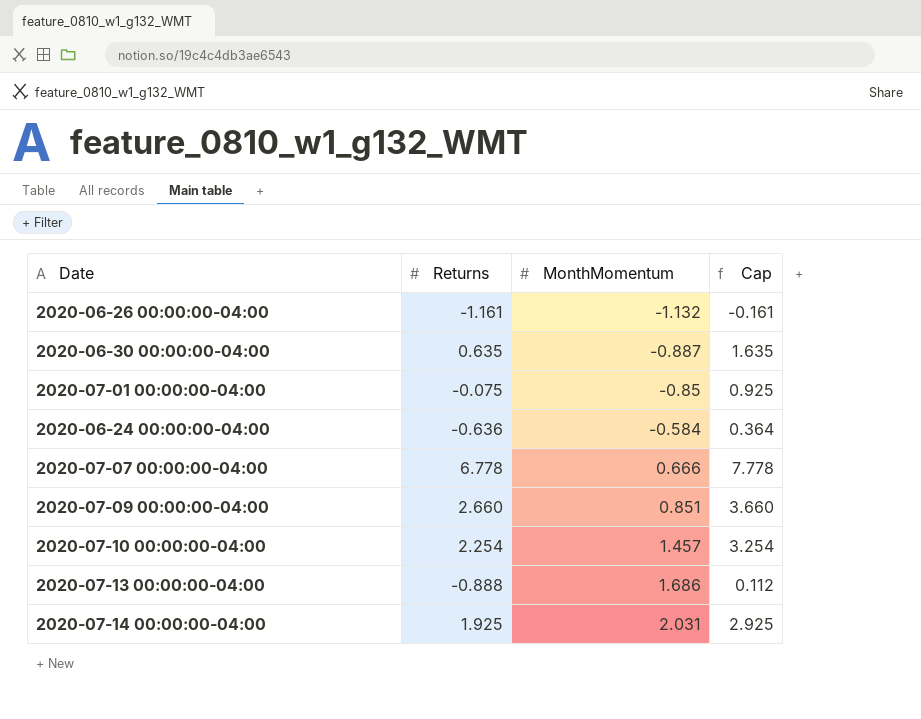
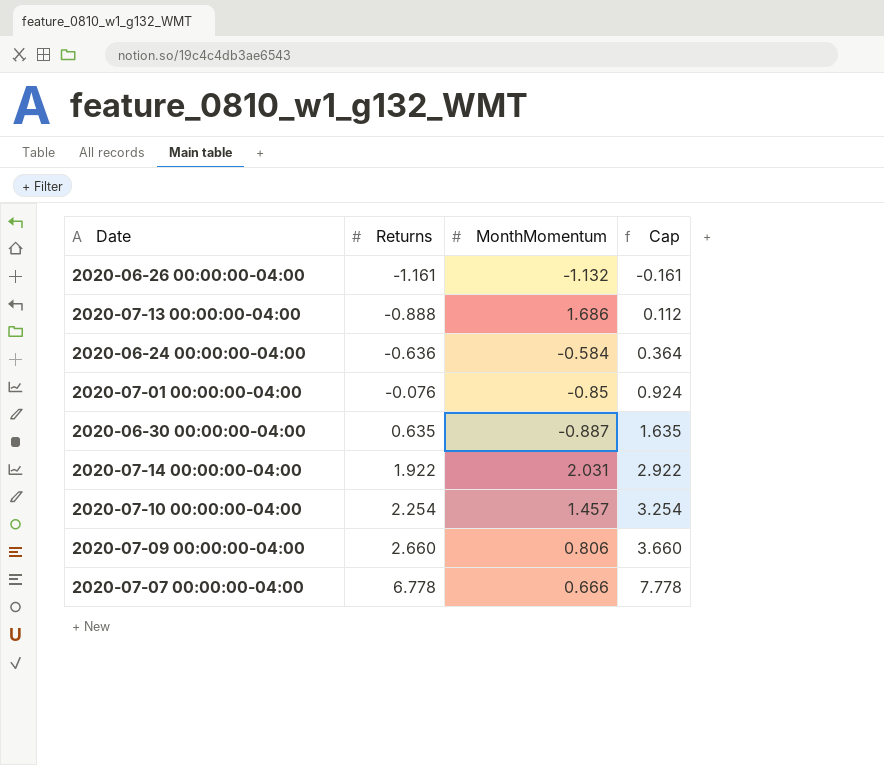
row order: MonthMomentum ascending -> Returns ascending
2020-07-01 00:00:00-04:00 | Returns: -0.075 -> -0.076
2020-07-01 00:00:00-04:00 | Cap: 0.925 -> 0.924
2020-07-14 00:00:00-04:00 | Returns: 1.925 -> 1.922
2020-07-14 00:00:00-04:00 | Cap: 2.925 -> 2.922
2020-07-09 00:00:00-04:00 | MonthMomentum: 0.851 -> 0.806

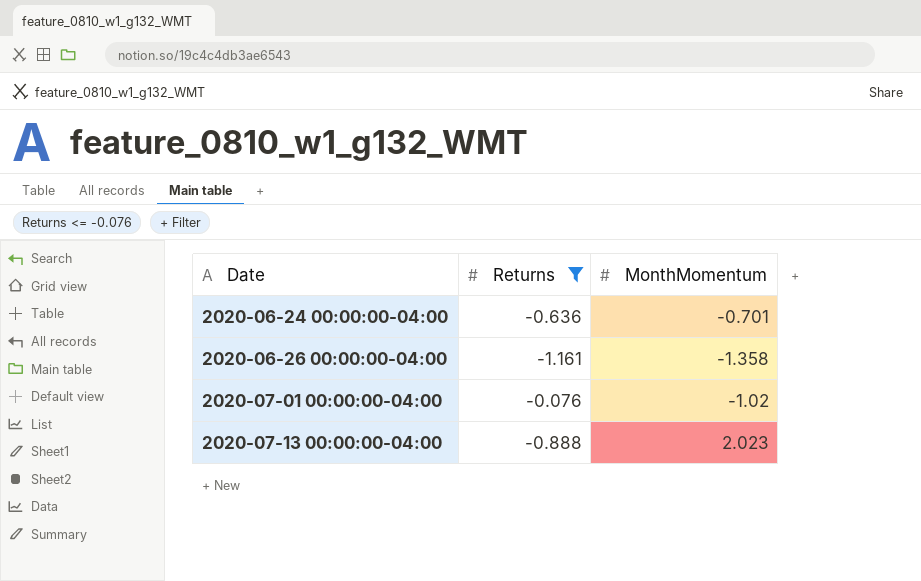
filter: none -> Returns <= -0.076
row order: Returns ascending -> Date ascending
column Cap | formula: [Returns] + 1 -> none
2020-06-24 00:00:00-04:00 | MonthMomentum: -0.584 -> -0.701
2020-06-26 00:00:00-04:00 | MonthMomentum: -1.132 -> -1.358
2020-07-01 00:00:00-04:00 | MonthMomentum: -0.85 -> -1.02
2020-07-13 00:00:00-04:00 | MonthMomentum: 1.686 -> 2.023

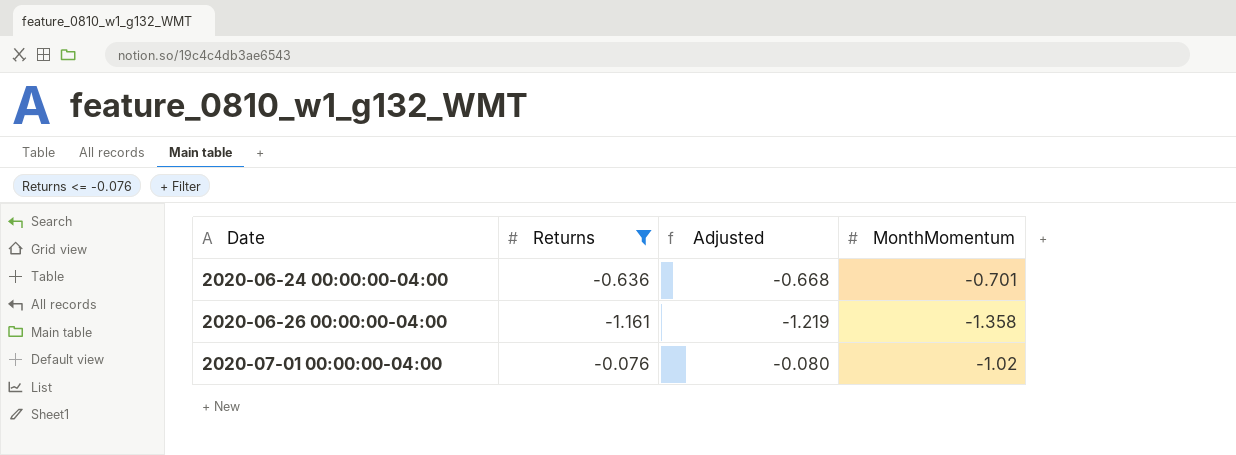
column Adjusted | formula: none -> [Returns] * 1.05
row 2020-07-13 00:00:00-04:00: -0.888 | 2.023 -> none

